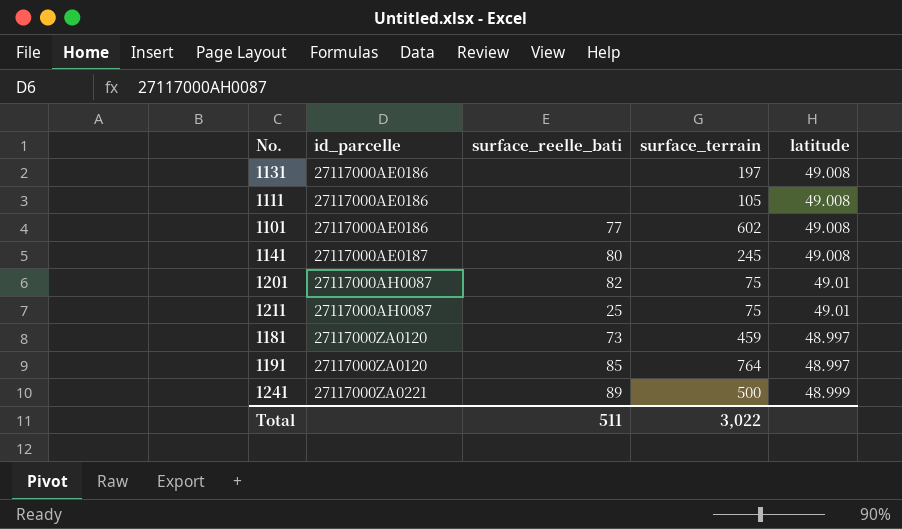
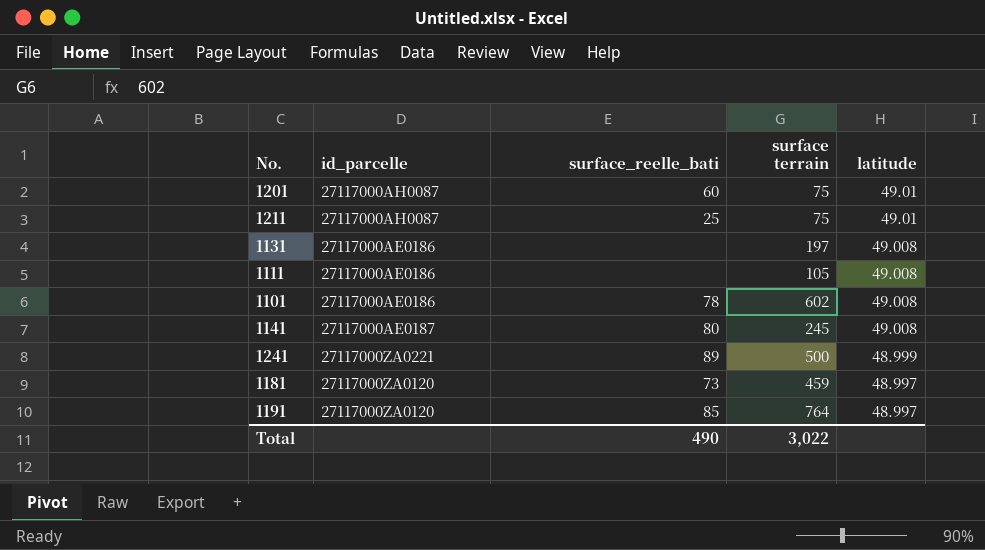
row order: id_parcelle ascending -> latitude descending
column name: surface_terrain -> surface terrain
1201 | surface_reelle_bati: 82 -> 60
1101 | surface_reelle_bati: 77 -> 78
Total | surface_reelle_bati: 511 -> 490

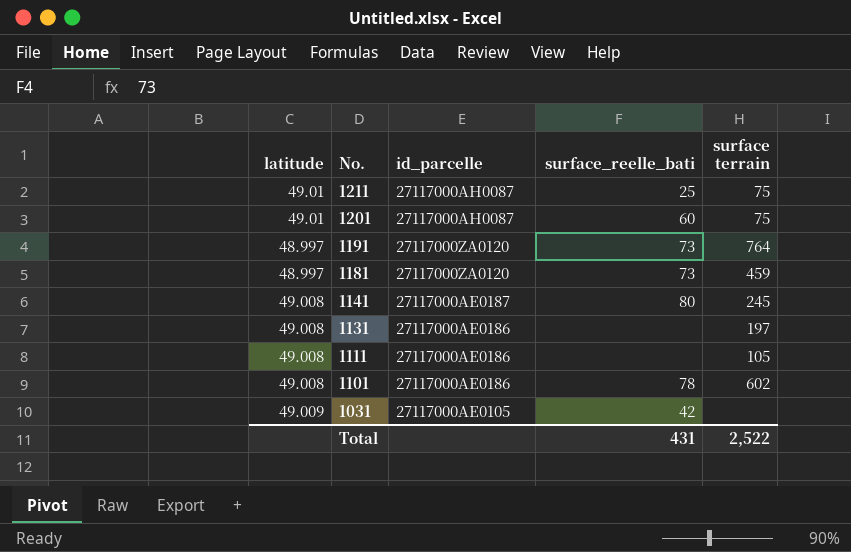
row order: latitude descending -> No. descending
column latitude | position: 5 -> 1
row 1241: 27117000ZA0221 | 89 | 500 | 48.999 -> none
1191 | surface_reelle_bati: 85 -> 73
row 1031: none -> 49.009 | 27117000AE0105 | 42 | none
Total | surface_reelle_bati: 490 -> 431
Total | surface terrain: 3,022 -> 2,522

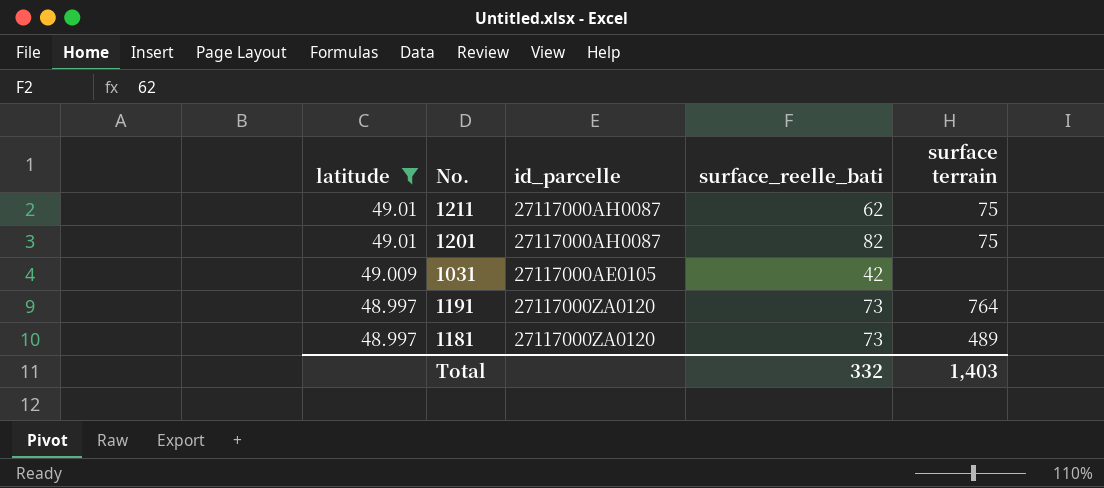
filter: none -> latitude != 49.008
row order: No. descending -> latitude descending
1211 | surface_reelle_bati: 25 -> 62
1201 | surface_reelle_bati: 60 -> 82
1181 | surface terrain: 459 -> 489
Total | surface_reelle_bati: 431 -> 332
Total | surface terrain: 2,522 -> 1,403

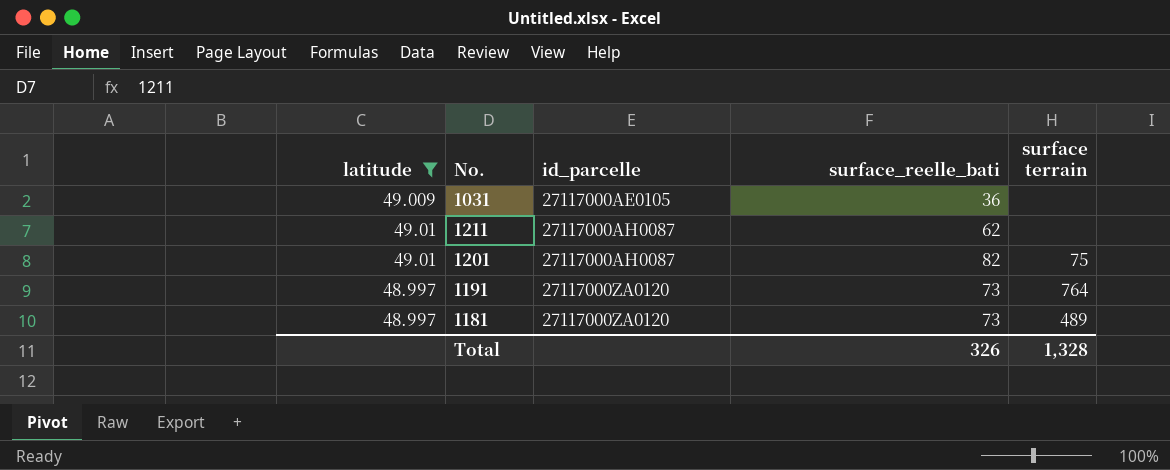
row order: latitude descending -> id_parcelle ascending
1031 | surface_reelle_bati: 42 -> 36
1211 | surface terrain: 75 -> none
Total | surface_reelle_bati: 332 -> 326
Total | surface terrain: 1,403 -> 1,328

